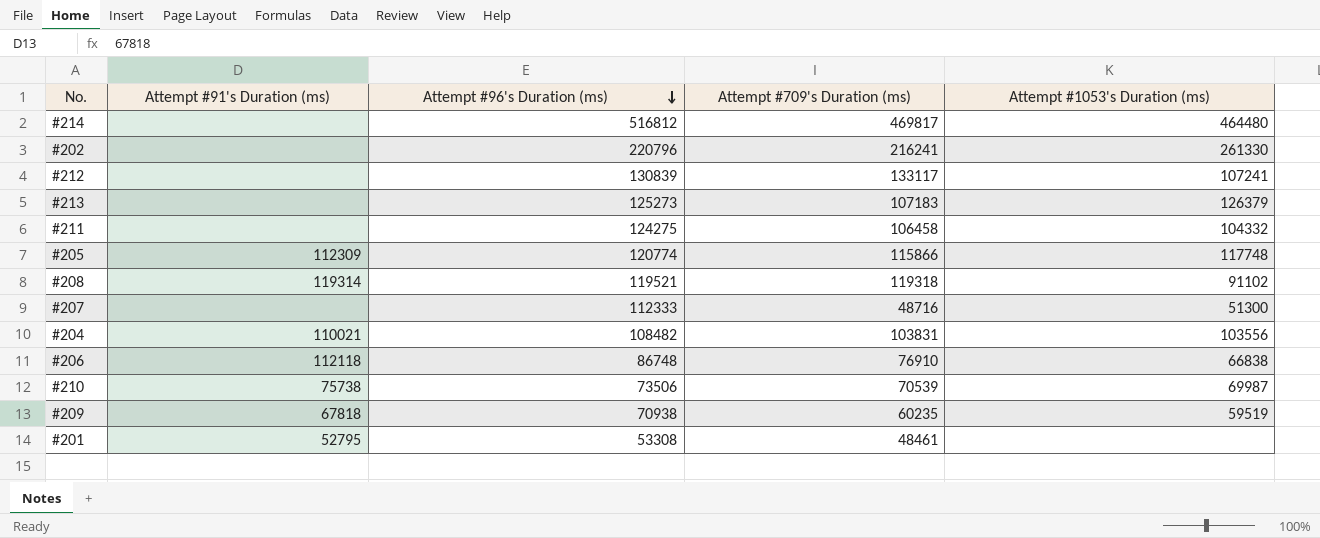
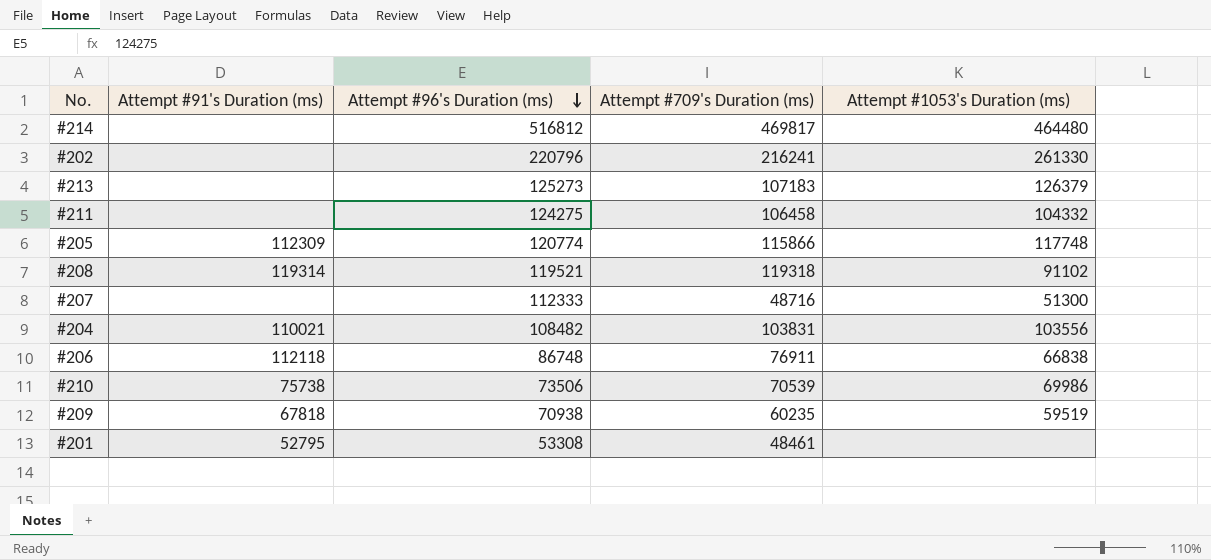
row #212: none | 130839 | 133117 | 107241 -> none
#206 | Attempt #709's Duration (ms): 76910 -> 76911
#210 | Attempt #1053's Duration (ms): 69987 -> 69986

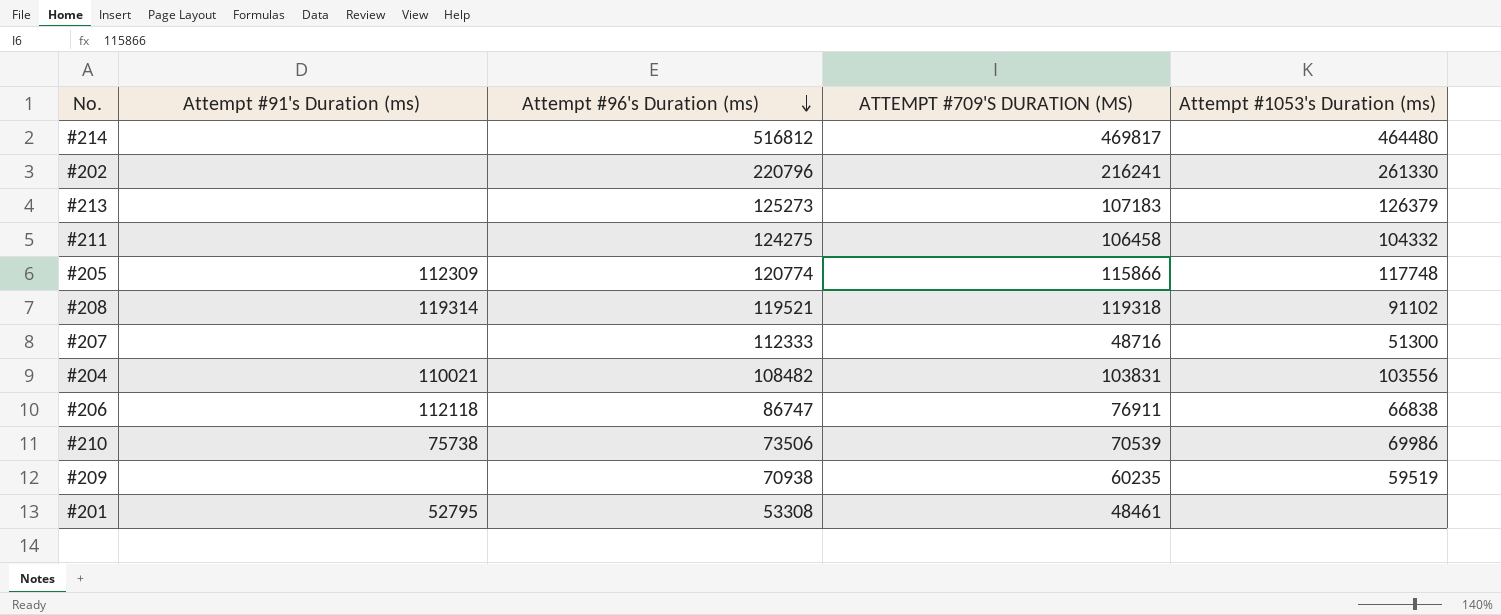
column name: Attempt #709's Duration (ms) -> ATTEMPT #709'S DURATION (MS)
#206 | Attempt #96's Duration (ms): 86748 -> 86747
#209 | Attempt #91's Duration (ms): 67818 -> none

